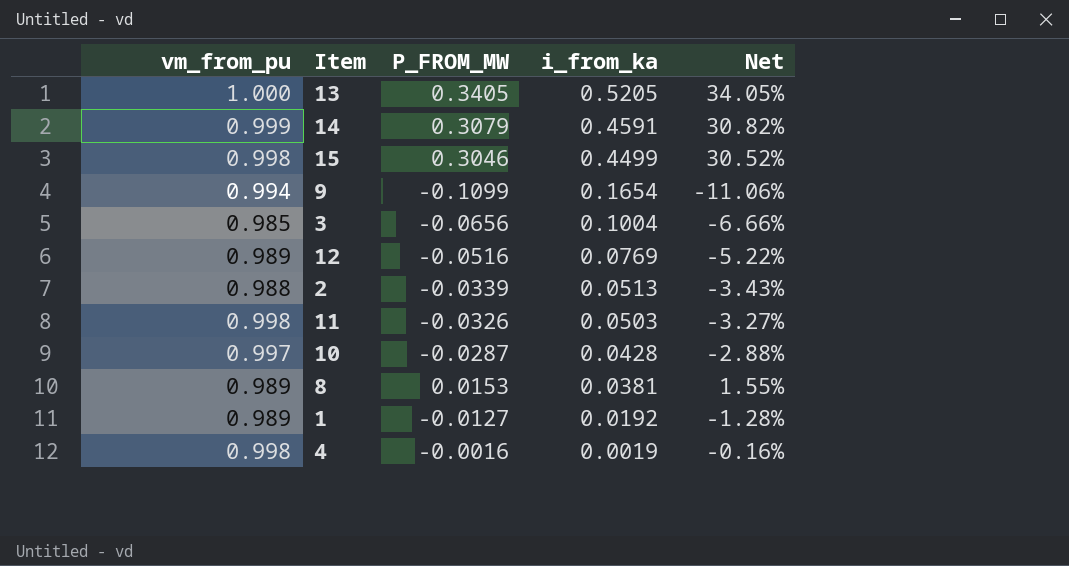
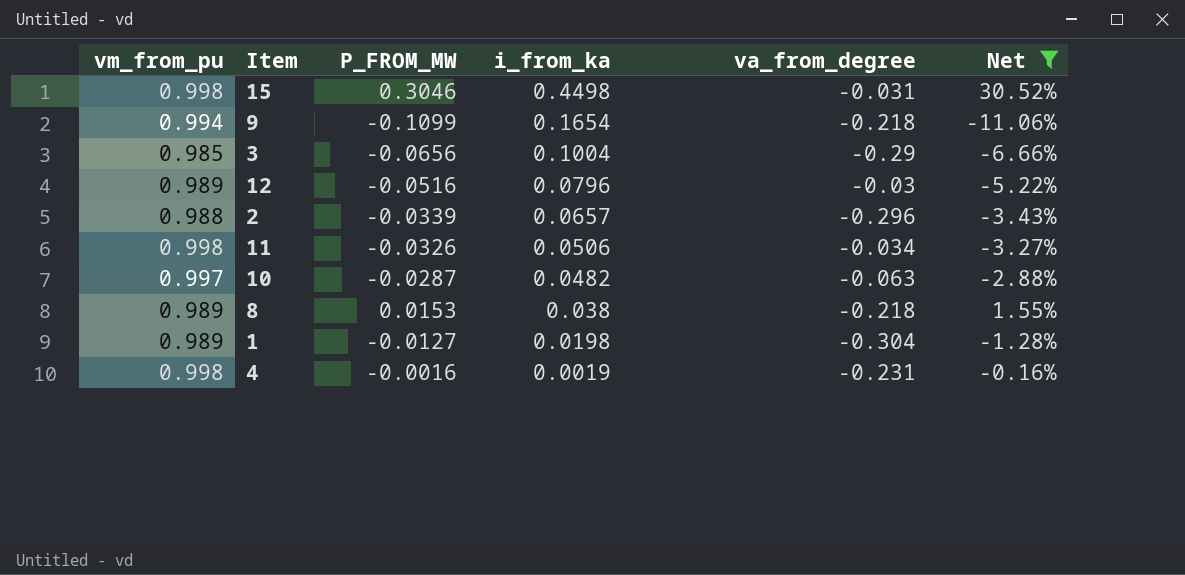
filter: none -> Net <= 30.52%
column va_from_degree | position: none -> 5
15 | i_from_ka: 0.4499 -> 0.4498
12 | i_from_ka: 0.0769 -> 0.0796
2 | i_from_ka: 0.0513 -> 0.0657
11 | i_from_ka: 0.0503 -> 0.0506
10 | i_from_ka: 0.0428 -> 0.0482
8 | i_from_ka: 0.0381 -> 0.038
1 | i_from_ka: 0.0192 -> 0.0198

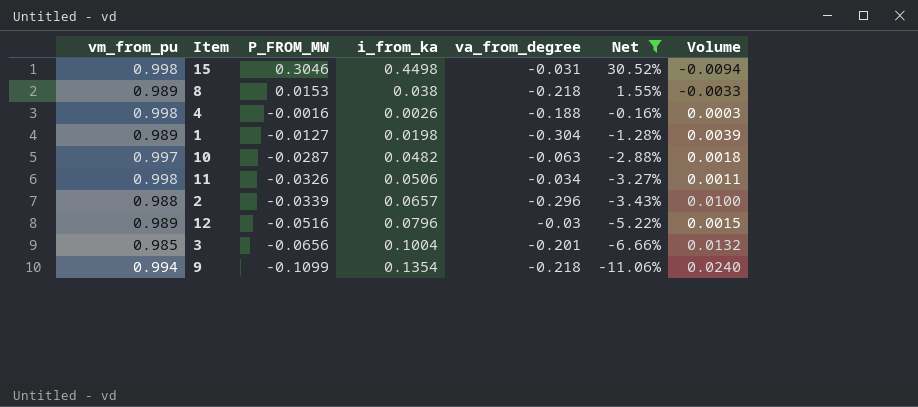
row order: i_from_ka descending -> P_FROM_MW descending
column Volume | formula: none -> [P_FROM_MW] * [va_from_degree]
4 | i_from_ka: 0.0019 -> 0.0026
4 | va_from_degree: -0.231 -> -0.188
3 | va_from_degree: -0.29 -> -0.201
9 | i_from_ka: 0.1654 -> 0.1354

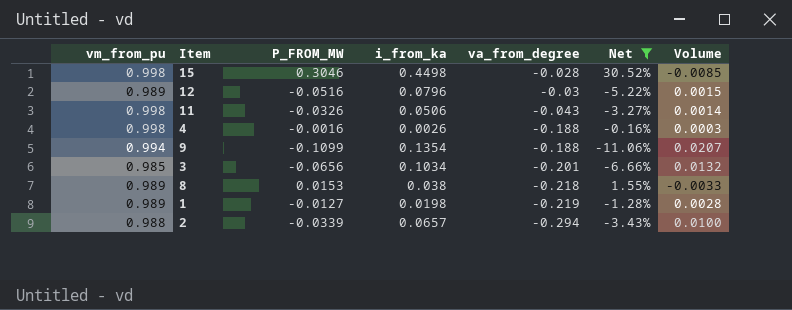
row order: P_FROM_MW descending -> va_from_degree descending
row 10: 0.997 | -0.0287 | 0.0482 | -0.063 | -2.88% | 0.0018 -> none
15 | va_from_degree: -0.031 -> -0.028
15 | Volume: -0.0094 -> -0.0085
11 | va_from_degree: -0.034 -> -0.043
11 | Volume: 0.0011 -> 0.0014
9 | va_from_degree: -0.218 -> -0.188
9 | Volume: 0.0240 -> 0.0207
3 | i_from_ka: 0.1004 -> 0.1034
1 | va_from_degree: -0.304 -> -0.219
1 | Volume: 0.0039 -> 0.0028
2 | va_from_degree: -0.296 -> -0.294

